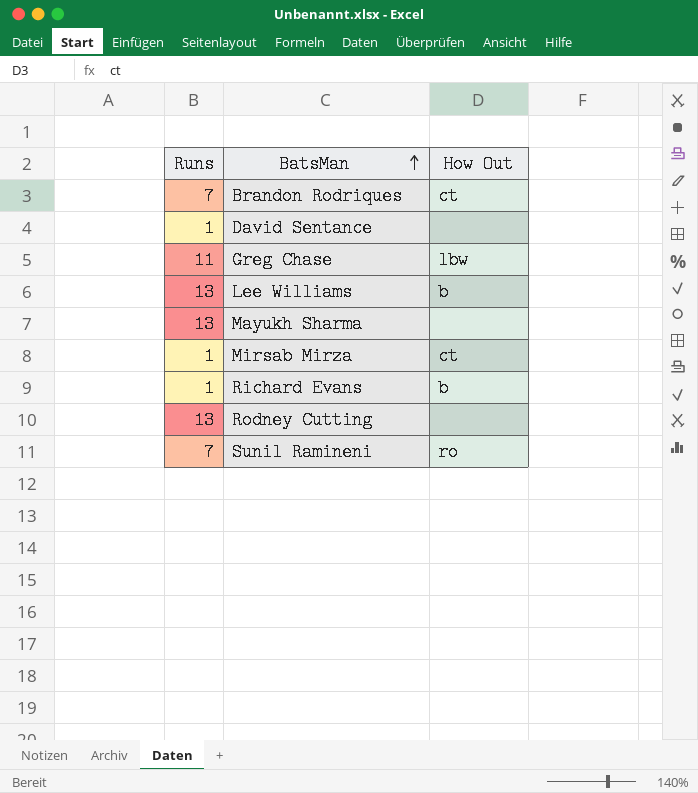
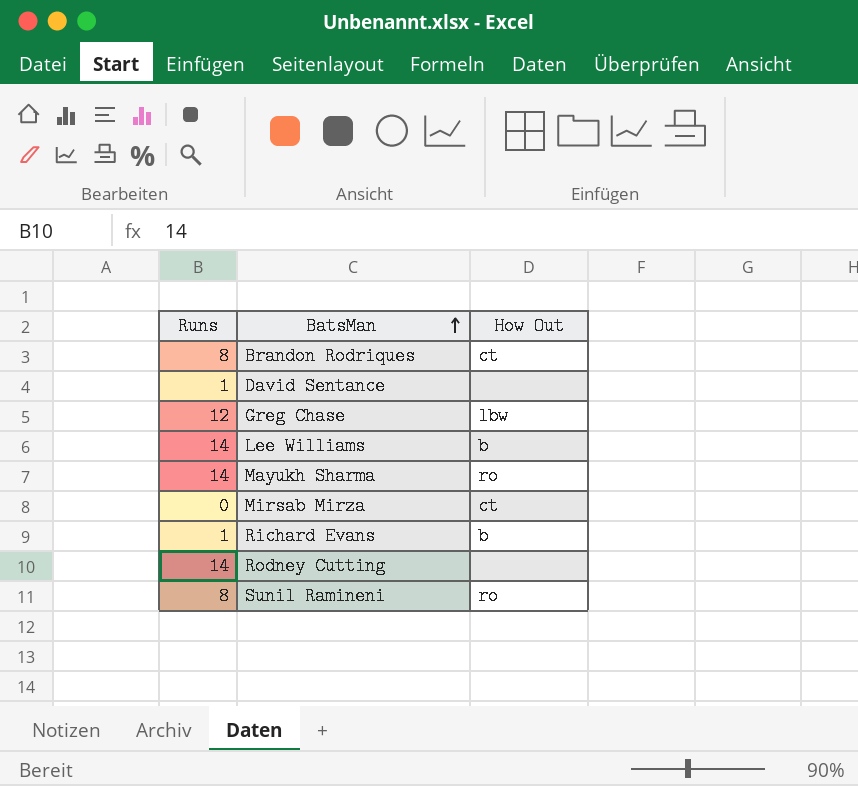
Brandon Rodriques | Runs: 7 -> 8
Greg Chase | Runs: 11 -> 12
Lee Williams | Runs: 13 -> 14
Mayukh Sharma | Runs: 13 -> 14
Mayukh Sharma | How Out: none -> ro
Mirsab Mirza | Runs: 1 -> 0
Rodney Cutting | Runs: 13 -> 14
Sunil Ramineni | Runs: 7 -> 8

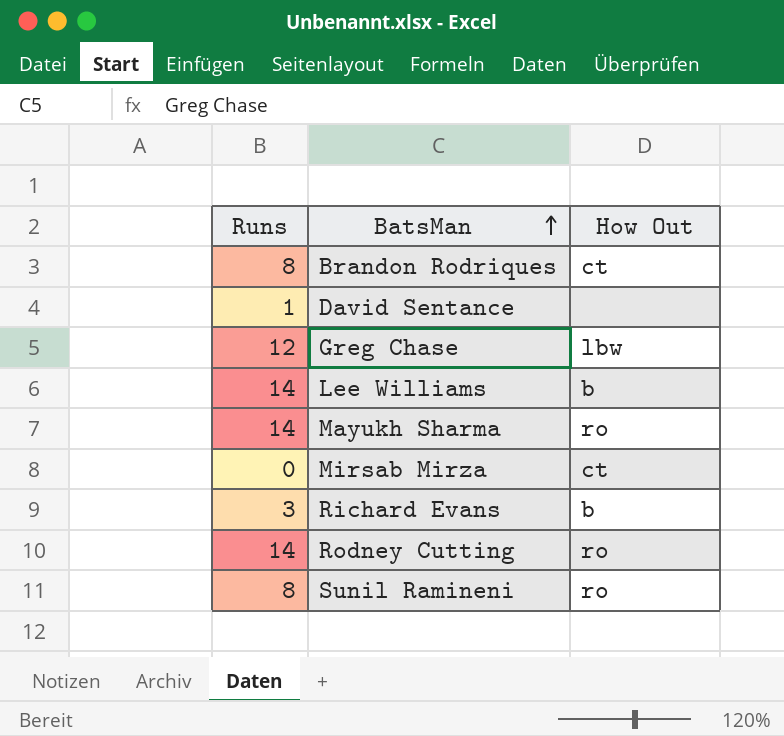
Richard Evans | Runs: 1 -> 3
Rodney Cutting | How Out: none -> ro

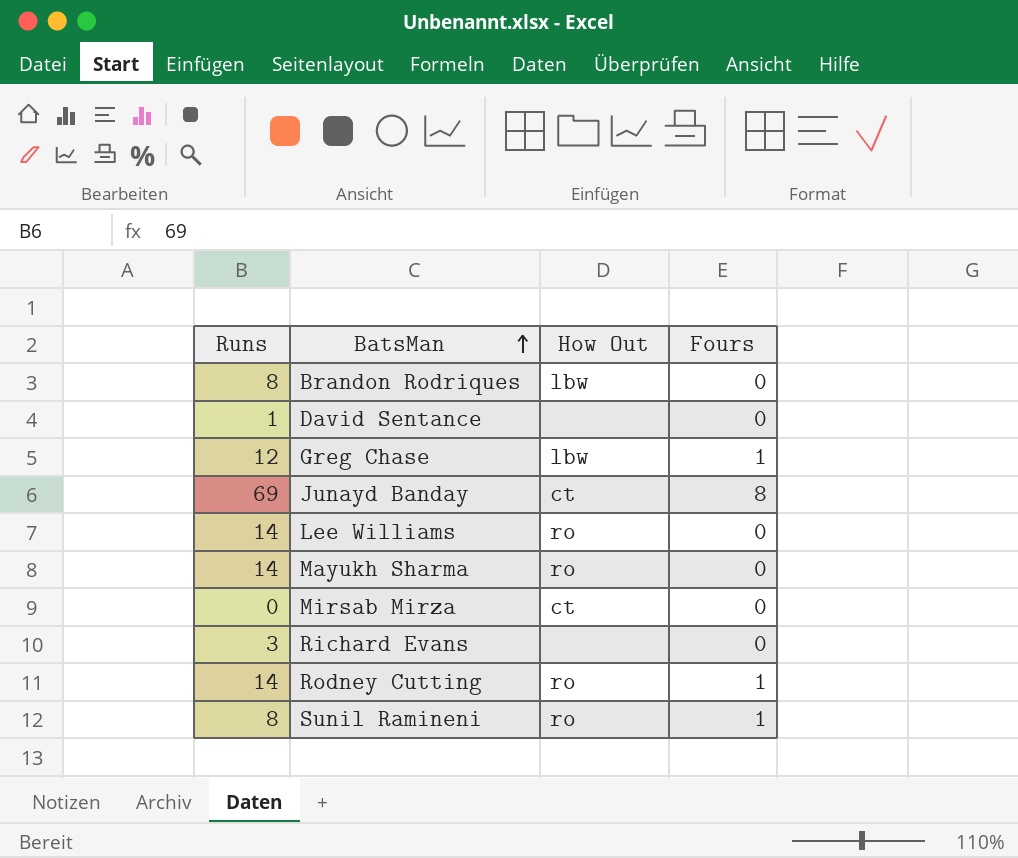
column Fours | position: none -> 4
Brandon Rodriques | How Out: ct -> lbw
row Junayd Banday: none -> 69 | ct | 8
Lee Williams | How Out: b -> ro
Richard Evans | How Out: b -> none

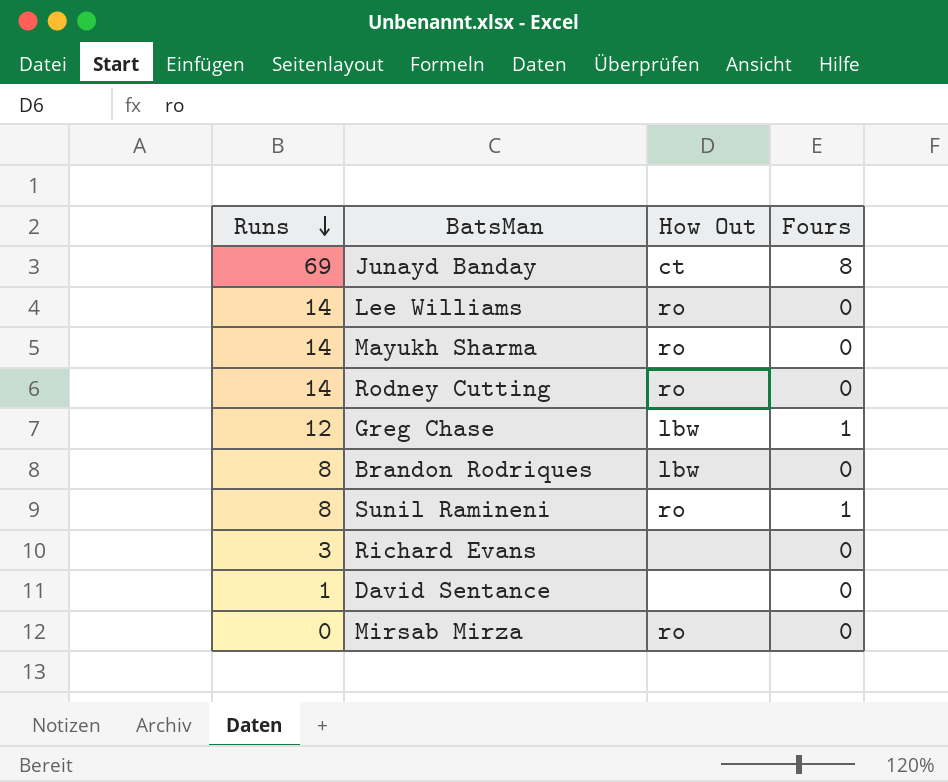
row order: BatsMan ascending -> Runs descending
Rodney Cutting | Fours: 1 -> 0
Mirsab Mirza | How Out: ct -> ro

